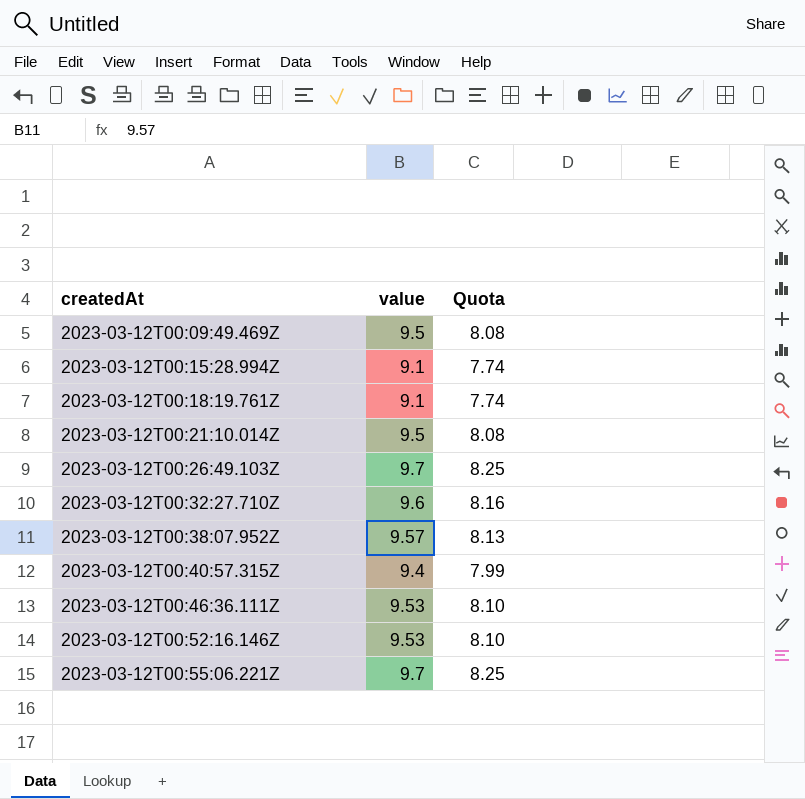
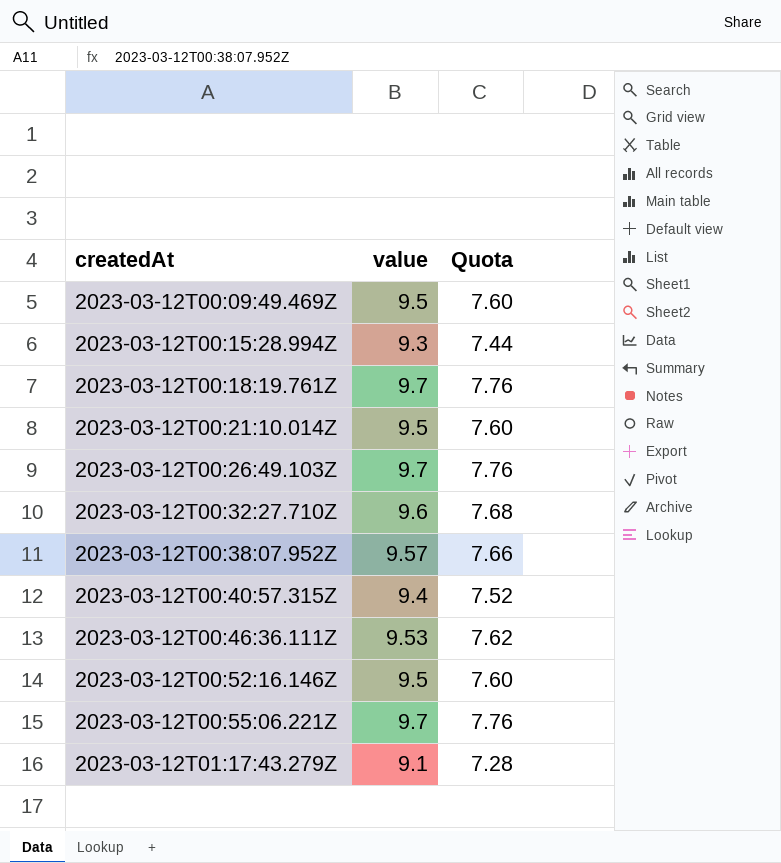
column Quota | formula: [value] * 0.85 -> [value] * 0.8
2023-03-12T00:15:28.994Z | value: 9.1 -> 9.3
2023-03-12T00:18:19.761Z | value: 9.1 -> 9.7
2023-03-12T00:52:16.146Z | value: 9.53 -> 9.5
row 2023-03-12T01:17:43.279Z: none -> 9.1 | 7.28

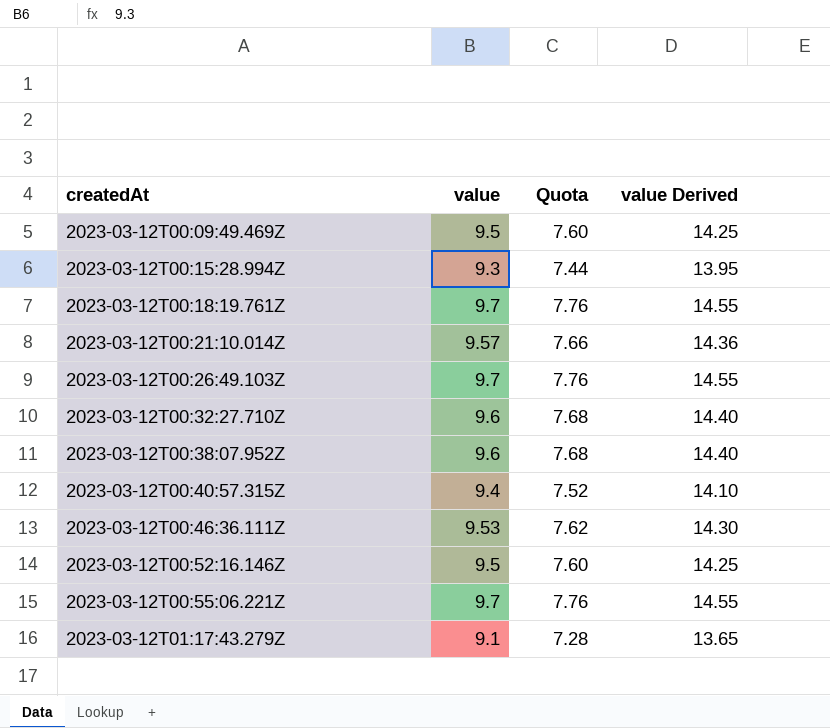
column value Derived | formula: none -> [value] * 1.5
2023-03-12T00:21:10.014Z | value: 9.5 -> 9.57
2023-03-12T00:21:10.014Z | Quota: 7.60 -> 7.66
2023-03-12T00:38:07.952Z | value: 9.57 -> 9.6
2023-03-12T00:38:07.952Z | Quota: 7.66 -> 7.68

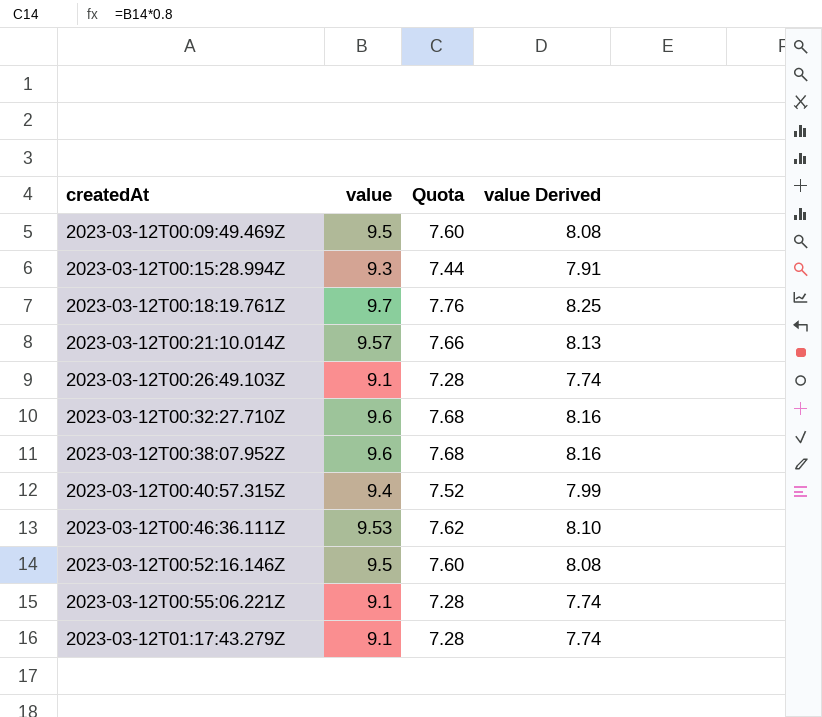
column value Derived | formula: [value] * 1.5 -> [value] * 0.85
2023-03-12T00:26:49.103Z | value: 9.7 -> 9.1
2023-03-12T00:26:49.103Z | Quota: 7.76 -> 7.28
2023-03-12T00:55:06.221Z | value: 9.7 -> 9.1
2023-03-12T00:55:06.221Z | Quota: 7.76 -> 7.28

